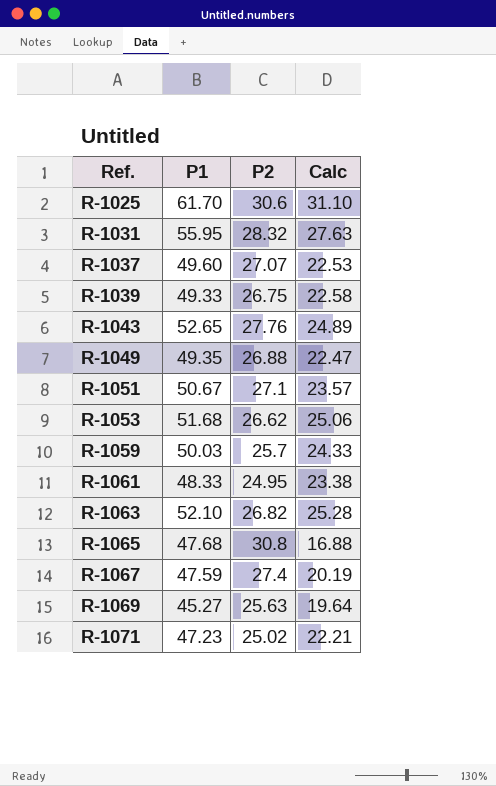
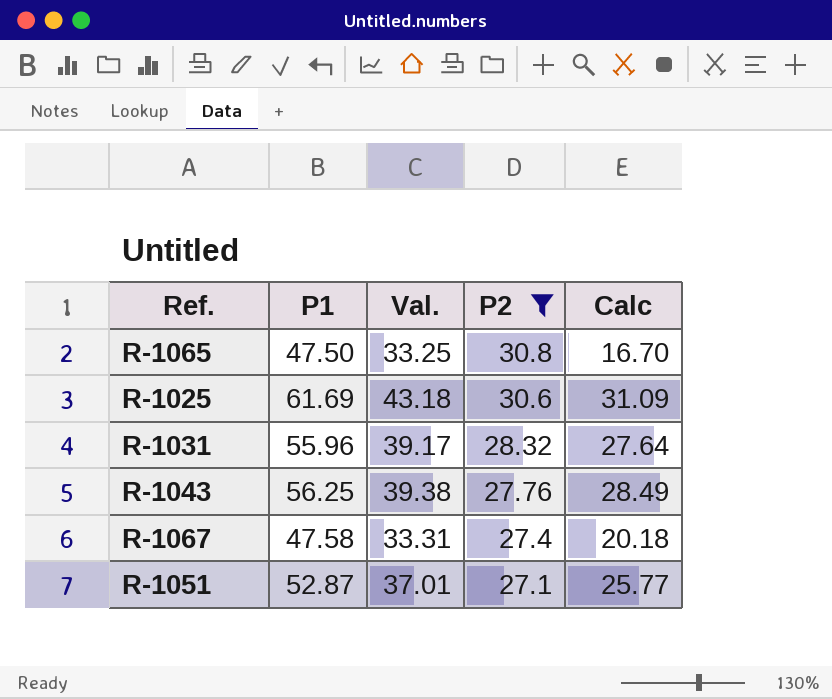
filter: none -> P2 >= 27.1
row order: Ref. ascending -> P2 descending
column Val. | formula: none -> [P1] * 0.7
R-1065 | P1: 47.68 -> 47.50
R-1065 | Calc: 16.88 -> 16.70
R-1025 | P1: 61.70 -> 61.69
R-1025 | Calc: 31.10 -> 31.09
R-1031 | P1: 55.95 -> 55.96
R-1031 | Calc: 27.63 -> 27.64
R-1043 | P1: 52.65 -> 56.25
R-1043 | Calc: 24.89 -> 28.49
R-1067 | P1: 47.59 -> 47.58
R-1067 | Calc: 20.19 -> 20.18
R-1051 | P1: 50.67 -> 52.87
R-1051 | Calc: 23.57 -> 25.77

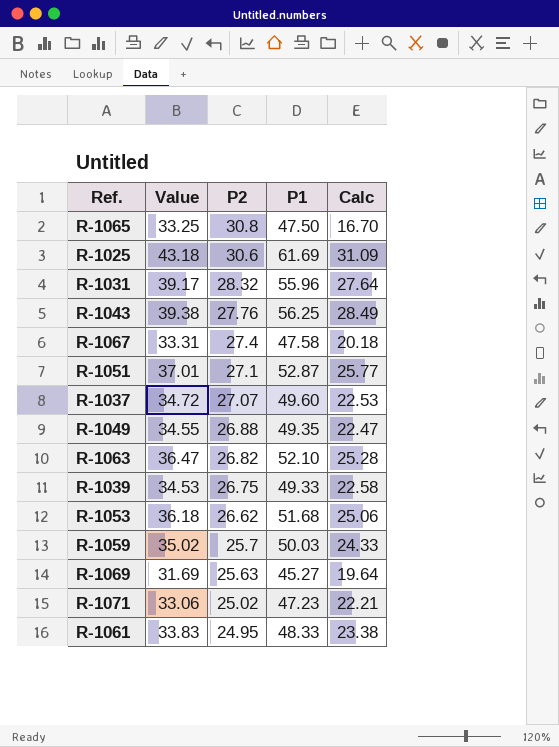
filter: P2 >= 27.1 -> none
column name: Val. -> Value
column P1 | position: 2 -> 4

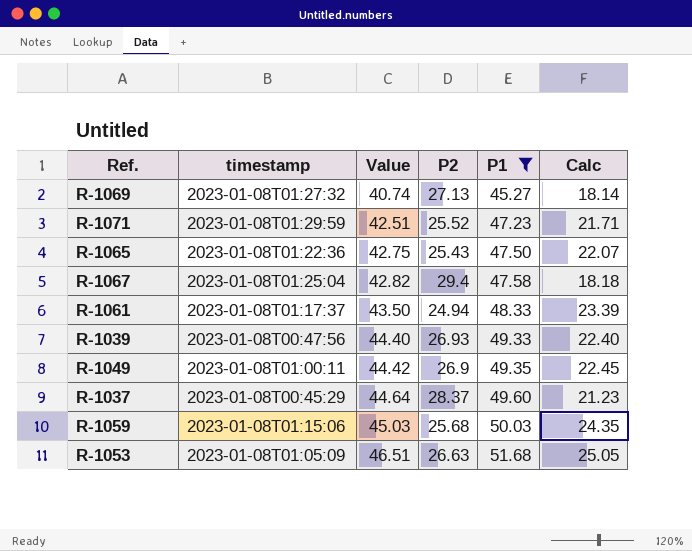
filter: none -> P1 <= 51.68
row order: P2 descending -> Value ascending
column timestamp | position: none -> 2
column Value | formula: [P1] * 0.7 -> [P1] * 0.9
R-1069 | P2: 25.63 -> 27.13
R-1069 | Calc: 19.64 -> 18.14
R-1071 | P2: 25.02 -> 25.52
R-1071 | Calc: 22.21 -> 21.71
R-1065 | P2: 30.8 -> 25.43
R-1065 | Calc: 16.70 -> 22.07
R-1067 | P2: 27.4 -> 29.4
R-1067 | Calc: 20.18 -> 18.18
R-1061 | P2: 24.95 -> 24.94
R-1061 | Calc: 23.38 -> 23.39
R-1039 | P2: 26.75 -> 26.93
R-1039 | Calc: 22.58 -> 22.40
R-1049 | P2: 26.88 -> 26.9
R-1049 | Calc: 22.47 -> 22.45
R-1037 | P2: 27.07 -> 28.37
R-1037 | Calc: 22.53 -> 21.23
R-1059 | P2: 25.7 -> 25.68
R-1059 | Calc: 24.33 -> 24.35
R-1053 | P2: 26.62 -> 26.63
R-1053 | Calc: 25.06 -> 25.05

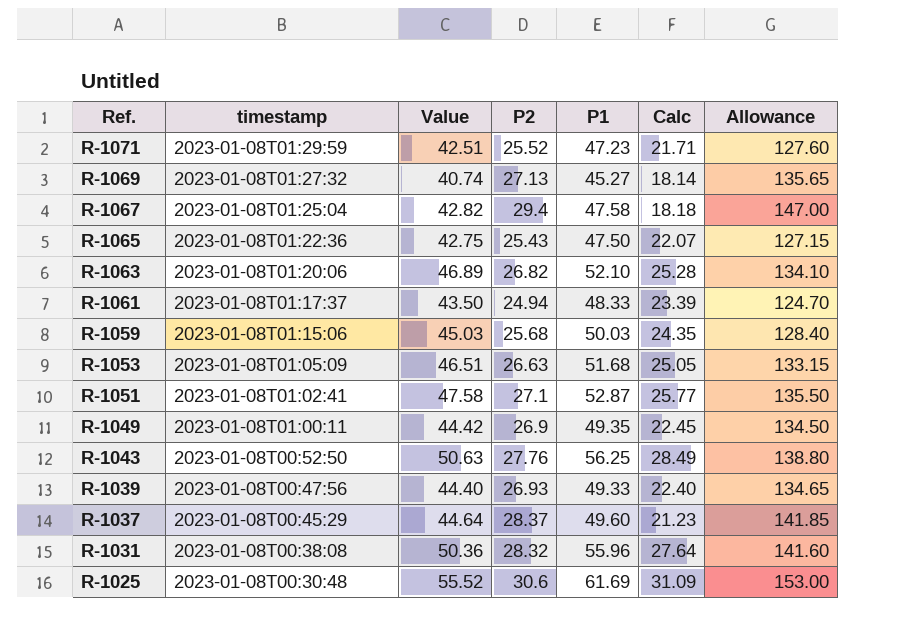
filter: P1 <= 51.68 -> none
row order: Value ascending -> Ref. descending
column Allowance | formula: none -> [P2] * 5

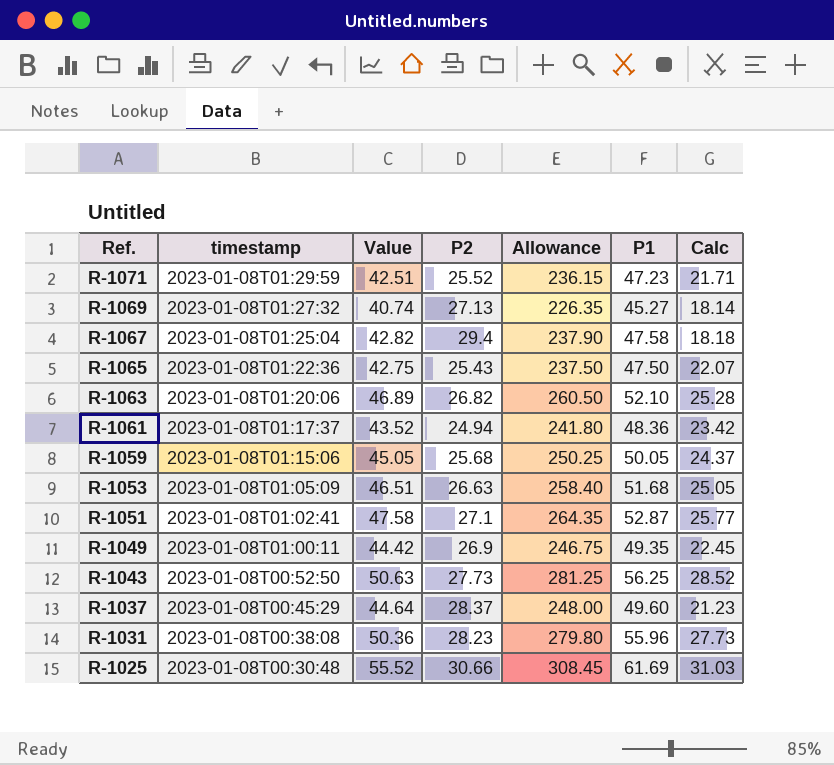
column Allowance | formula: [P2] * 5 -> [P1] * 5
column Allowance | position: 7 -> 5
row R-1039: 2023-01-08T00:47:56 | 44.40 | 26.93 | 49.33 | 22.40 | 134.65 -> none
R-1061 | Value: 43.50 -> 43.52
R-1061 | P1: 48.33 -> 48.36
R-1061 | Calc: 23.39 -> 23.42
R-1059 | Value: 45.03 -> 45.05
R-1059 | P1: 50.03 -> 50.05
R-1059 | Calc: 24.35 -> 24.37
R-1043 | P2: 27.76 -> 27.73
R-1043 | Calc: 28.49 -> 28.52
R-1031 | P2: 28.32 -> 28.23
R-1031 | Calc: 27.64 -> 27.73
R-1025 | P2: 30.6 -> 30.66
R-1025 | Calc: 31.09 -> 31.03

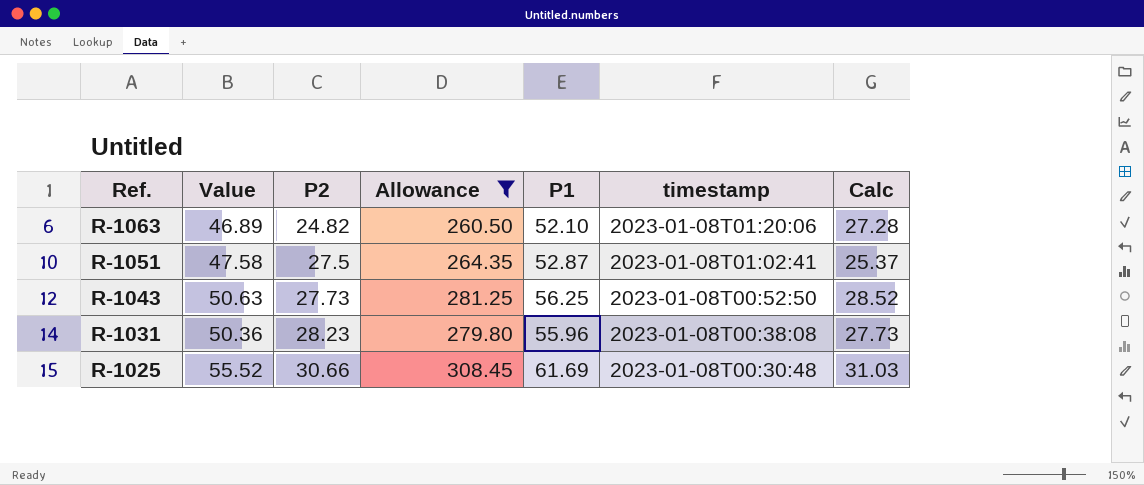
filter: none -> Allowance >= 260.50
column timestamp | position: 2 -> 6
R-1063 | P2: 26.82 -> 24.82
R-1063 | Calc: 25.28 -> 27.28
R-1051 | P2: 27.1 -> 27.5
R-1051 | Calc: 25.77 -> 25.37

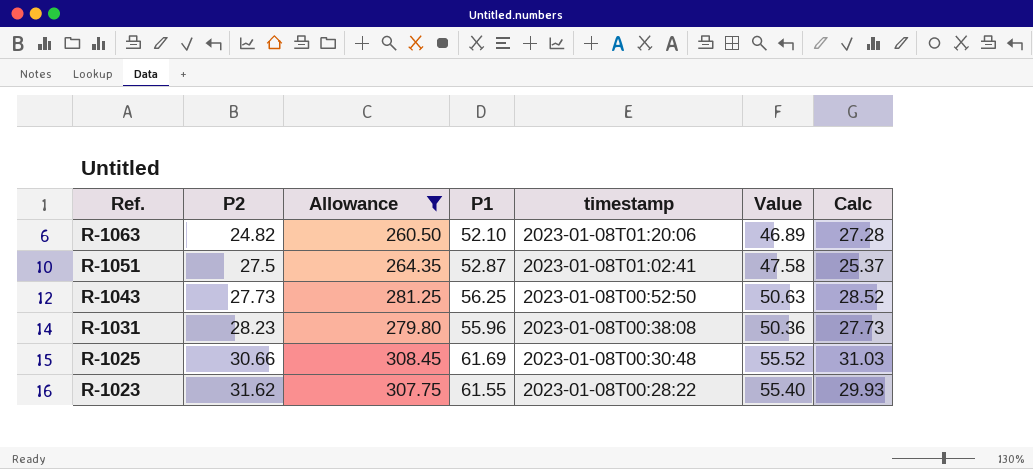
column Value | position: 2 -> 6
row R-1023: none -> 31.62 | 307.75 | 61.55 | 2023-01-08T00:28:22 | 55.40 | 29.93

